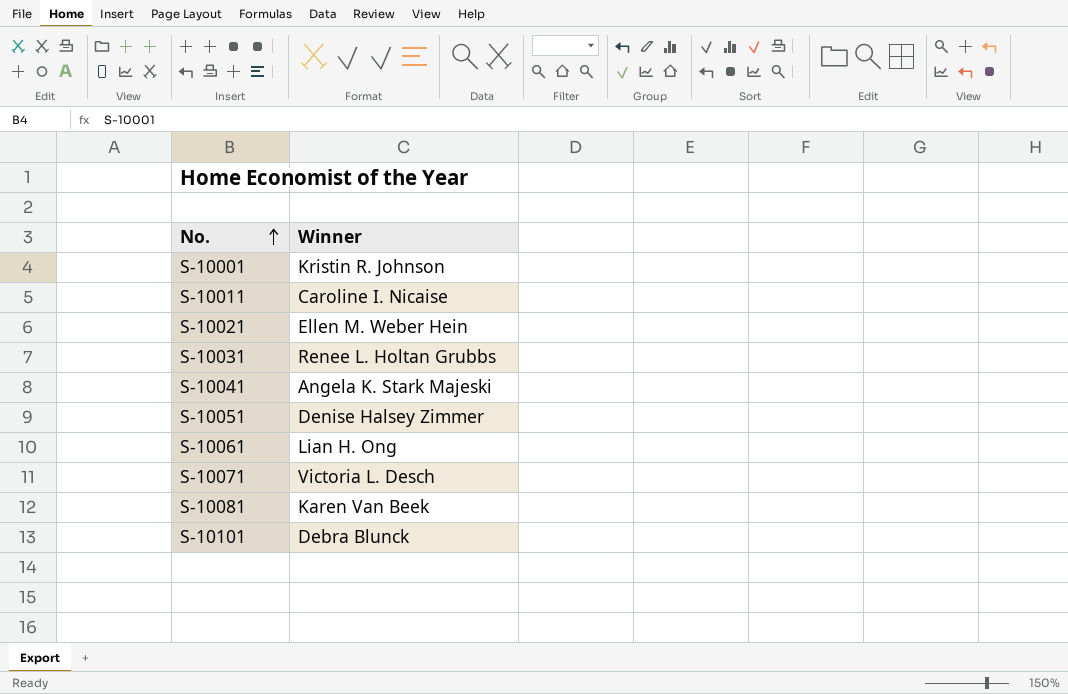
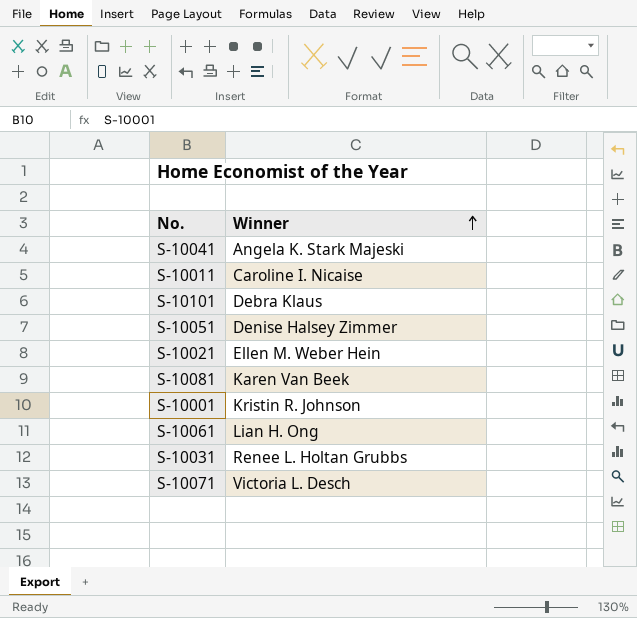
row order: No. ascending -> Winner ascending
S-10101 | Winner: Debra Blunck -> Debra Klaus

